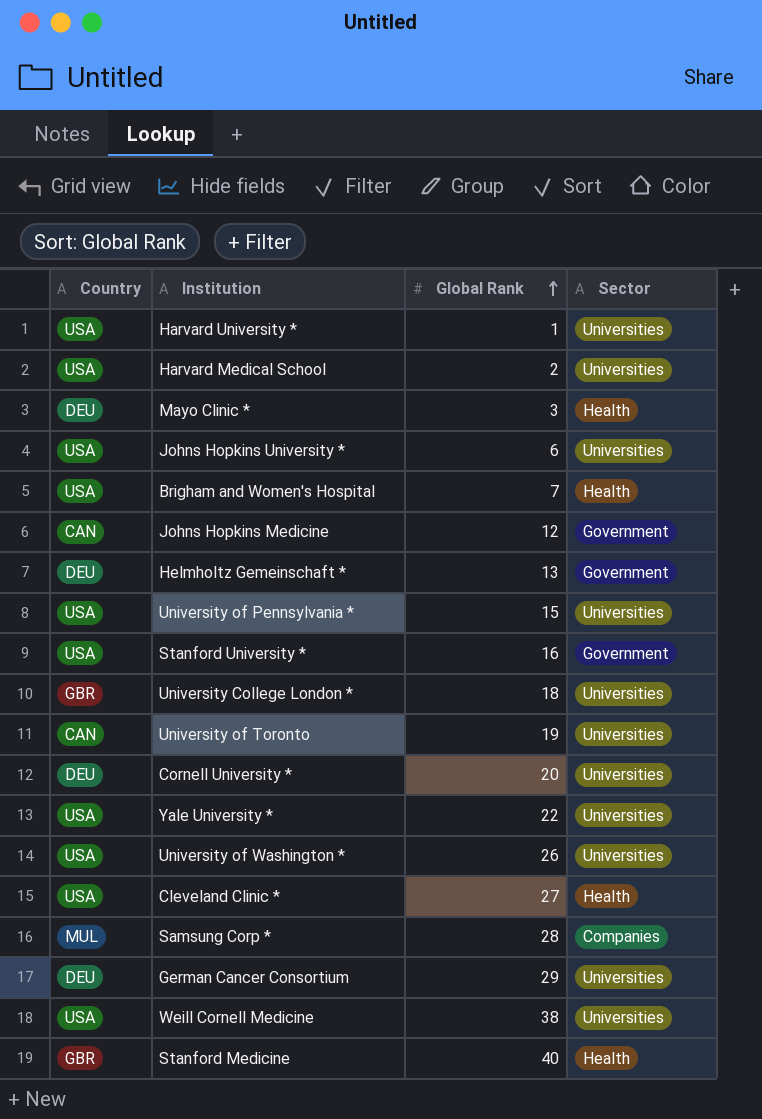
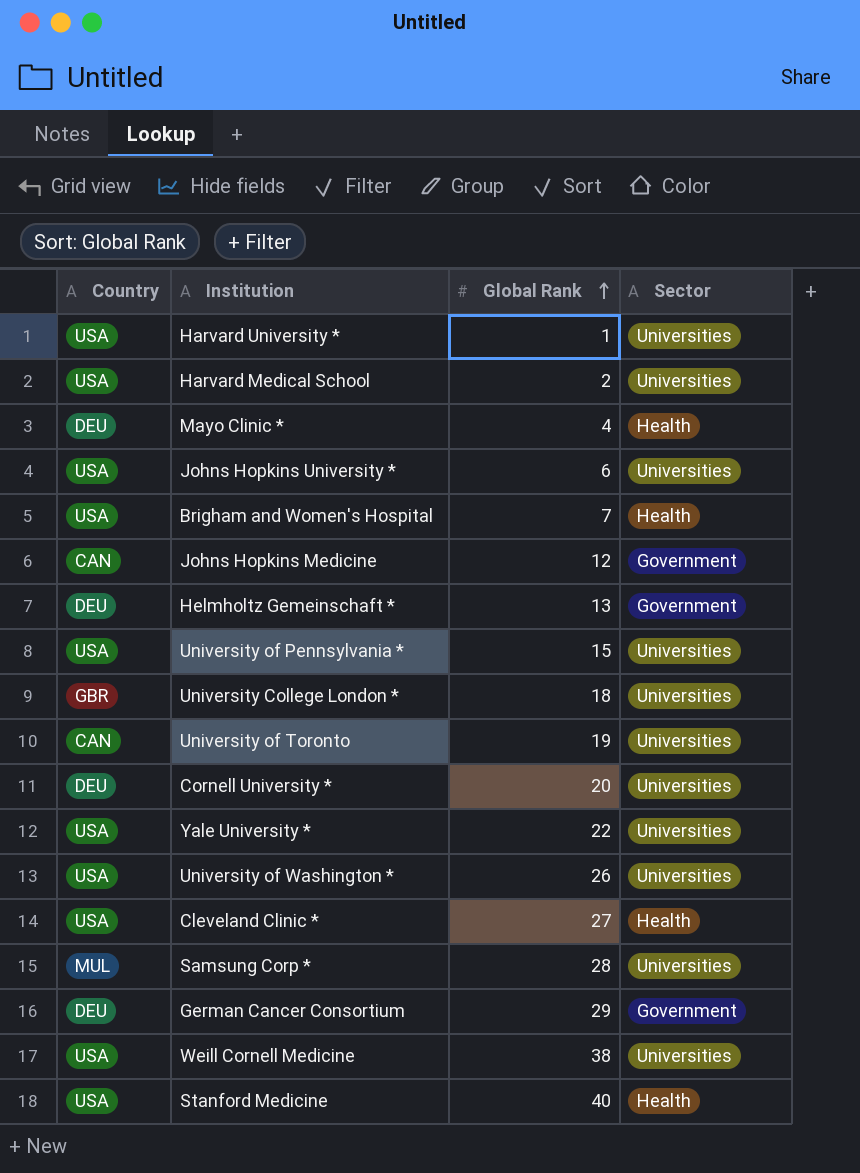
row Stanford University *: USA | 16 | Government -> none
Mayo Clinic * | Global Rank: 3 -> 4
Samsung Corp * | Sector: Companies -> Universities
German Cancer Consortium | Sector: Universities -> Government
Stanford Medicine | Country: GBR -> USA

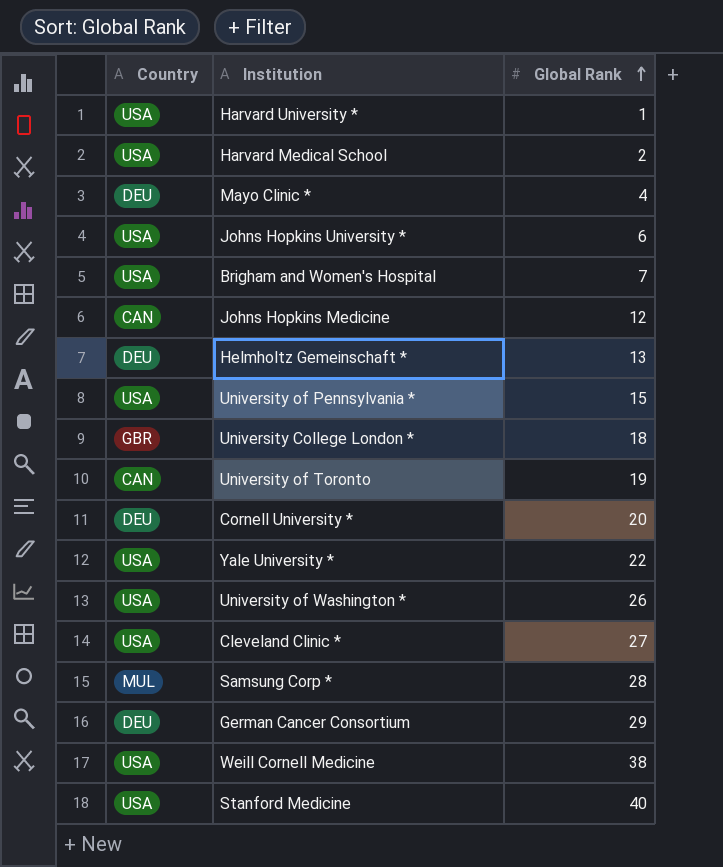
column Sector | position: 4 -> none

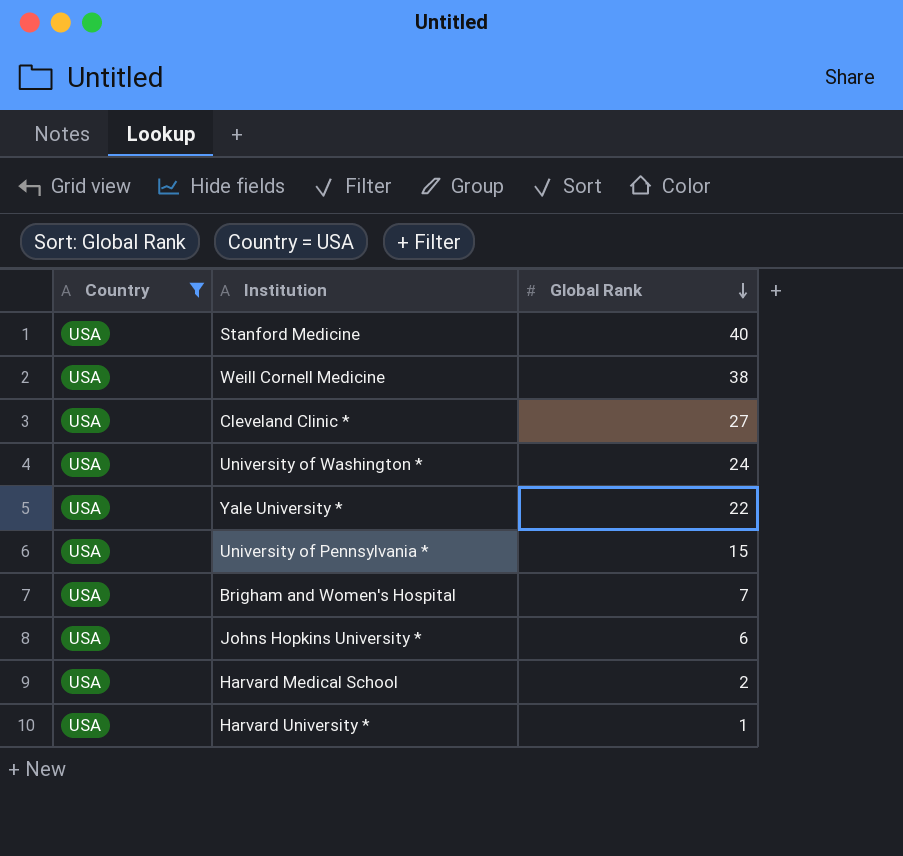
filter: none -> Country = USA
row order: Global Rank ascending -> Global Rank descending
University of Washington * | Global Rank: 26 -> 24

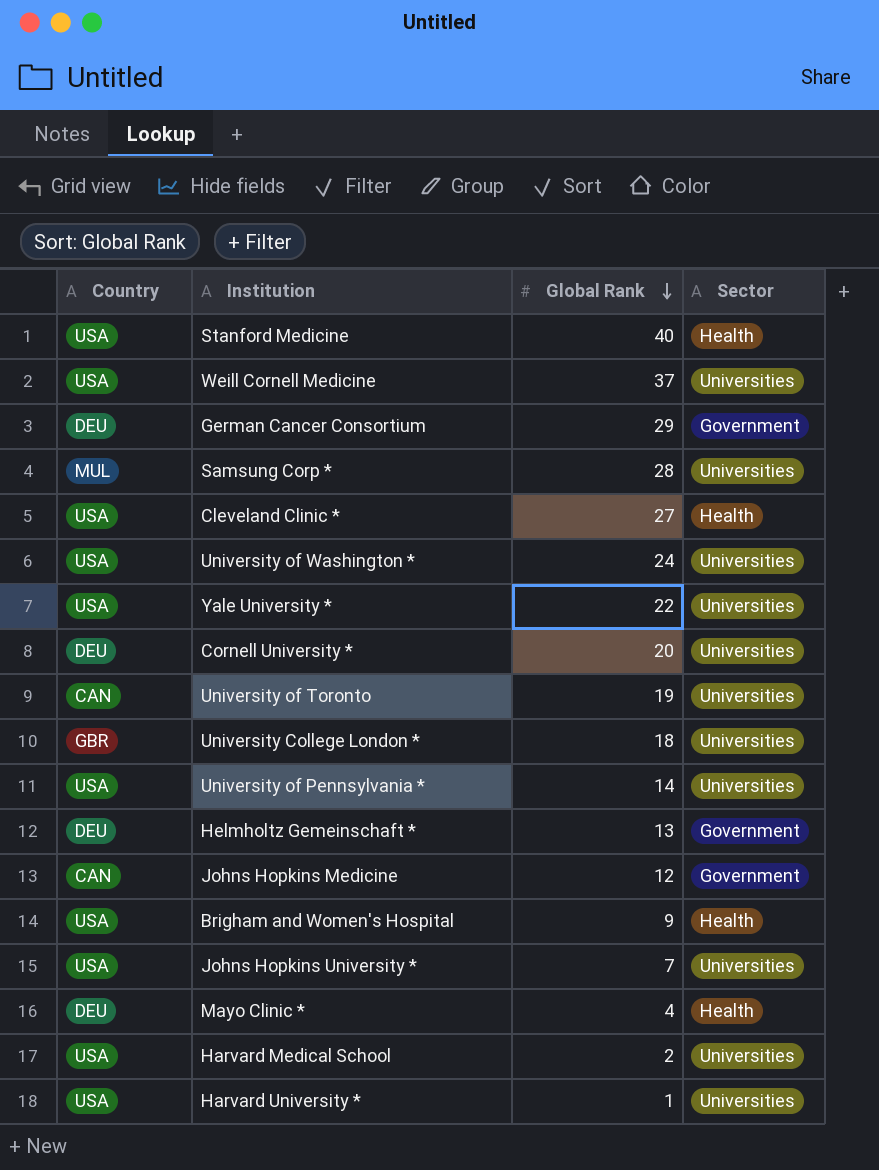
filter: Country = USA -> none
column Sector | position: none -> 4
Weill Cornell Medicine | Global Rank: 38 -> 37
University of Pennsylvania * | Global Rank: 15 -> 14
Brigham and Women's Hospital | Global Rank: 7 -> 9
Johns Hopkins University * | Global Rank: 6 -> 7

